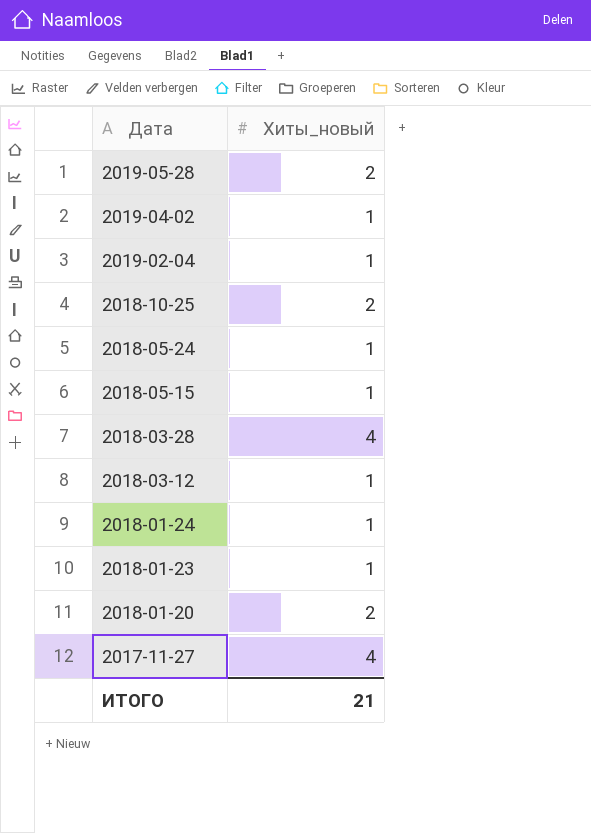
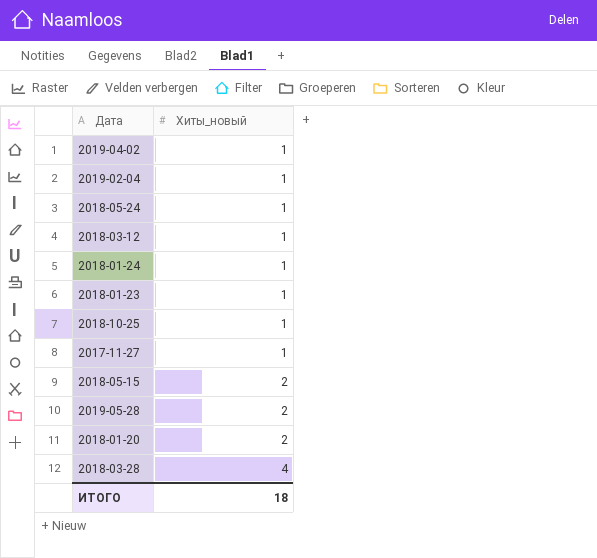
row order: Дата descending -> Хиты_новый ascending
2018-10-25 | Хиты_новый: 2 -> 1
2017-11-27 | Хиты_новый: 4 -> 1
2018-05-15 | Хиты_новый: 1 -> 2
ИТОГО | Хиты_новый: 21 -> 18

